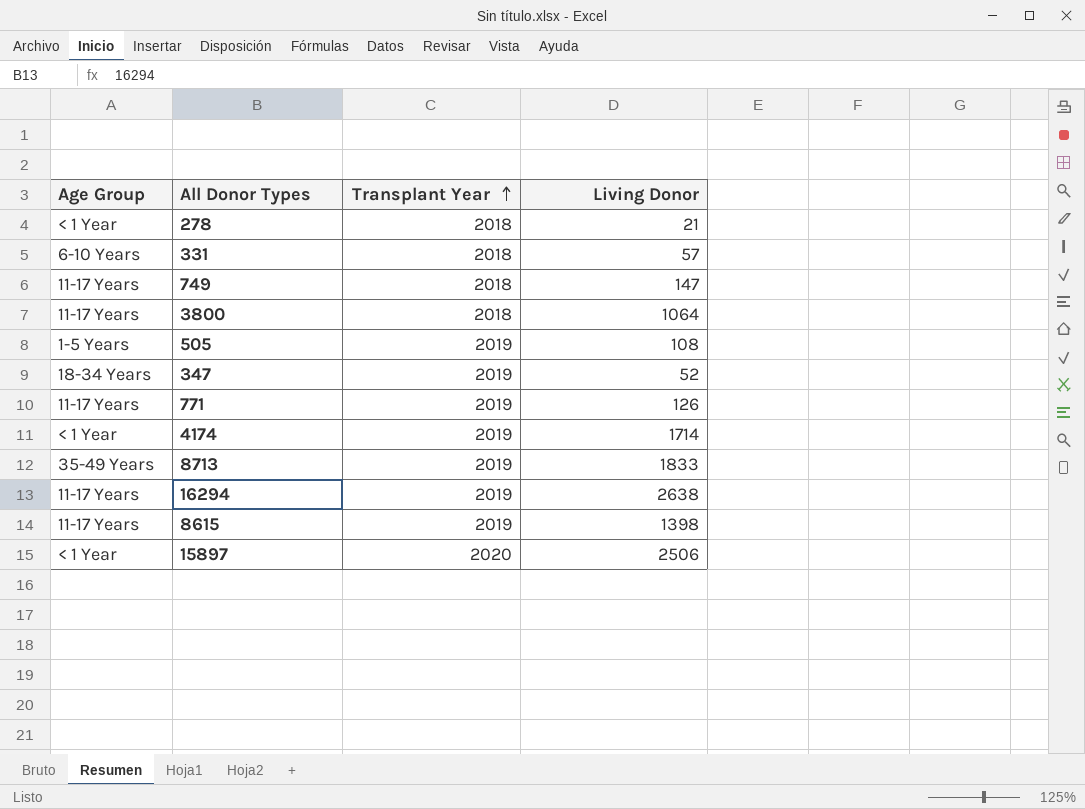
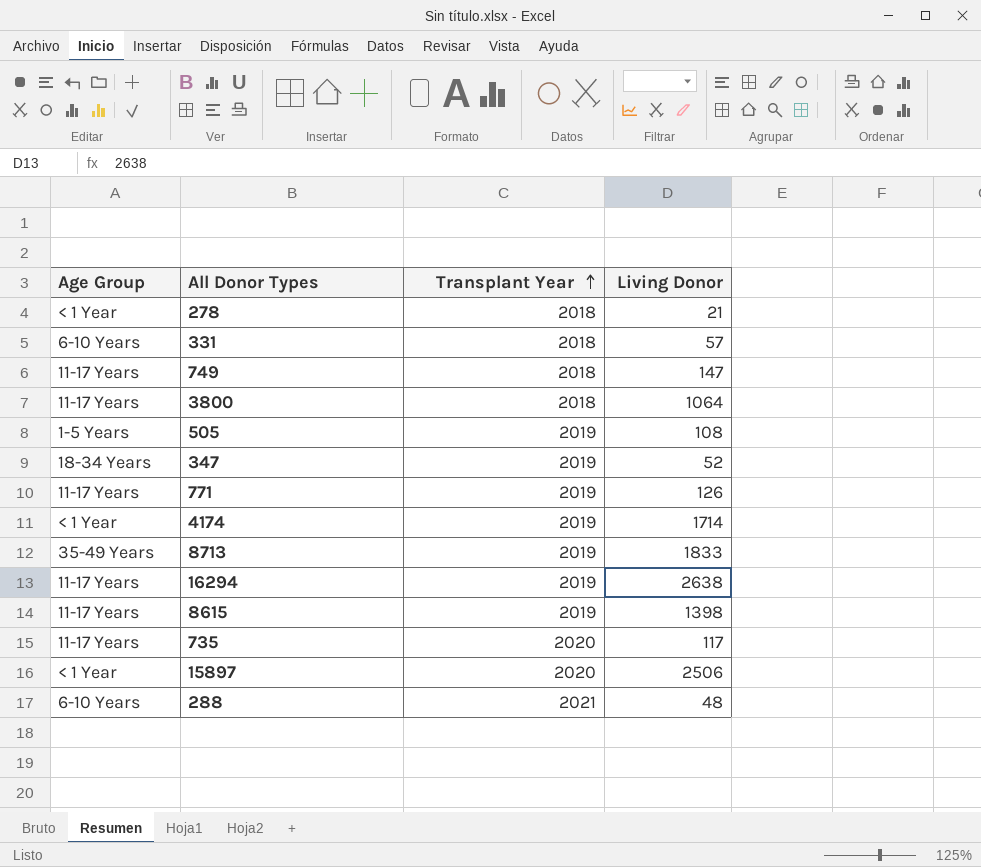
row 735: none -> 11-17 Years | 2020 | 117
row 288: none -> 6-10 Years | 2021 | 48

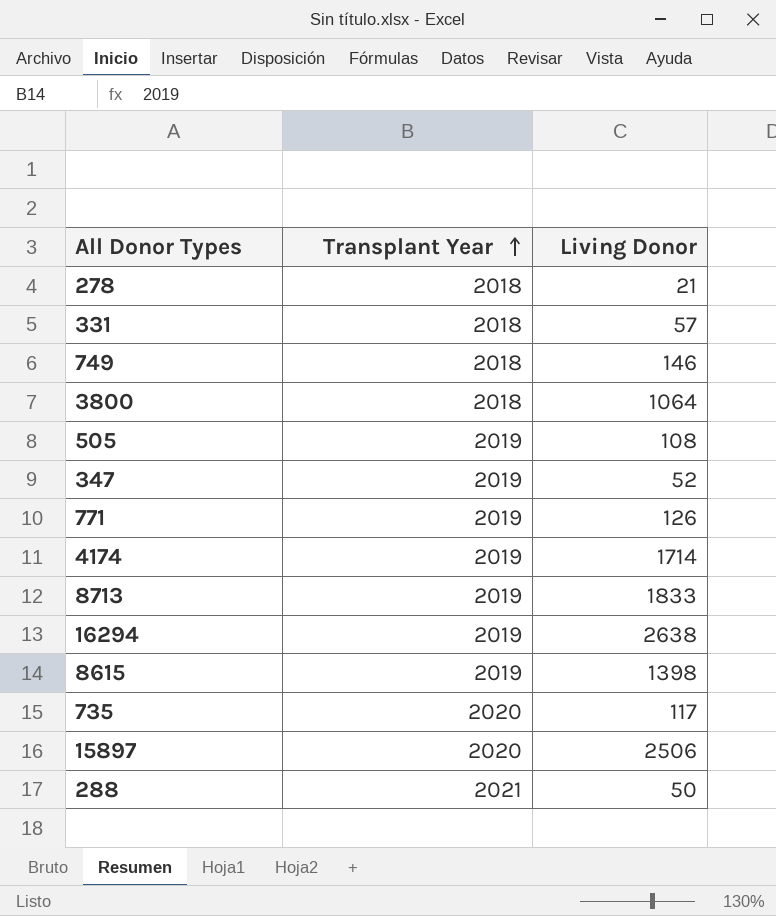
column Age Group | position: 1 -> none
749 | Living Donor: 147 -> 146
288 | Living Donor: 48 -> 50

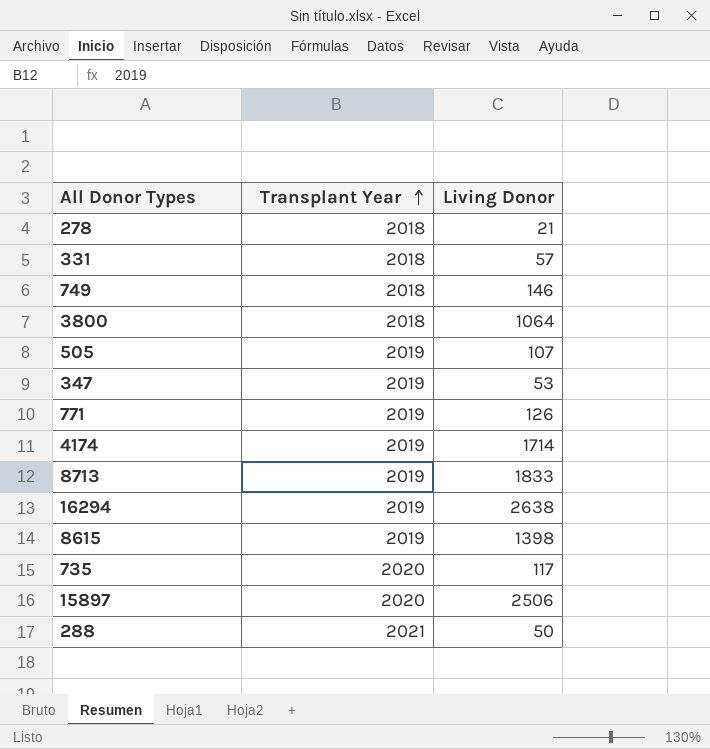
505 | Living Donor: 108 -> 107
347 | Living Donor: 52 -> 53

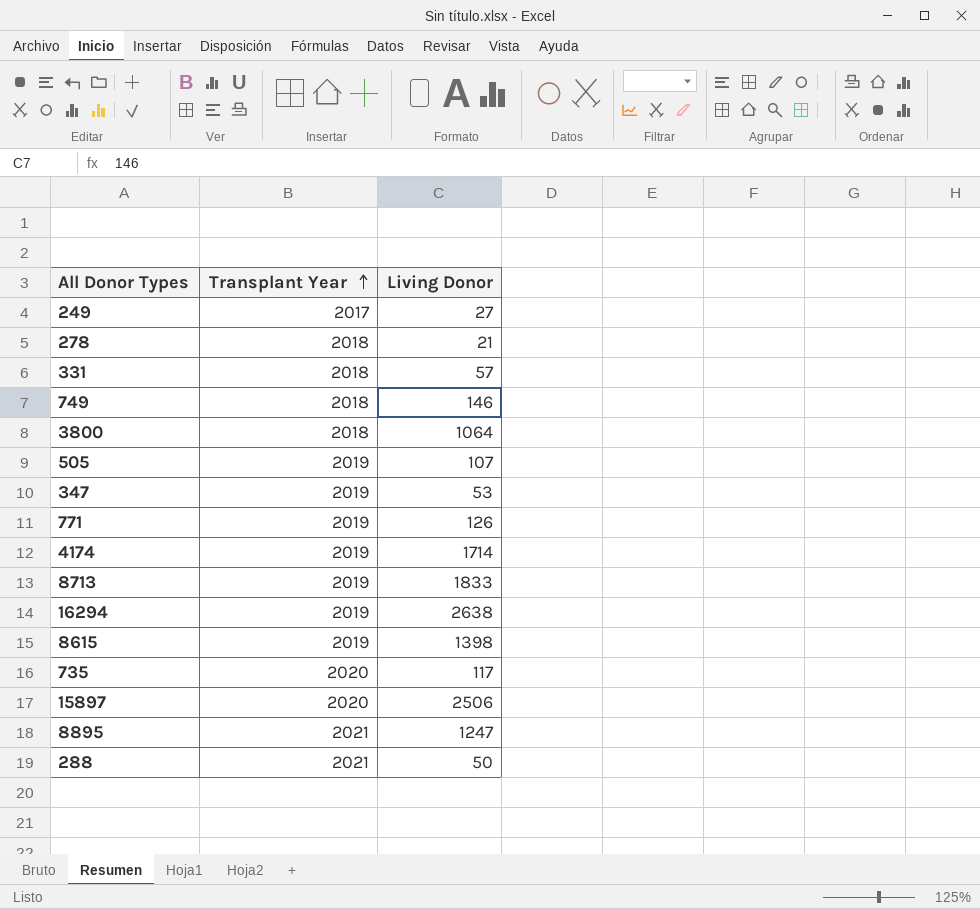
row 249: none -> 2017 | 27
row 8895: none -> 2021 | 1247

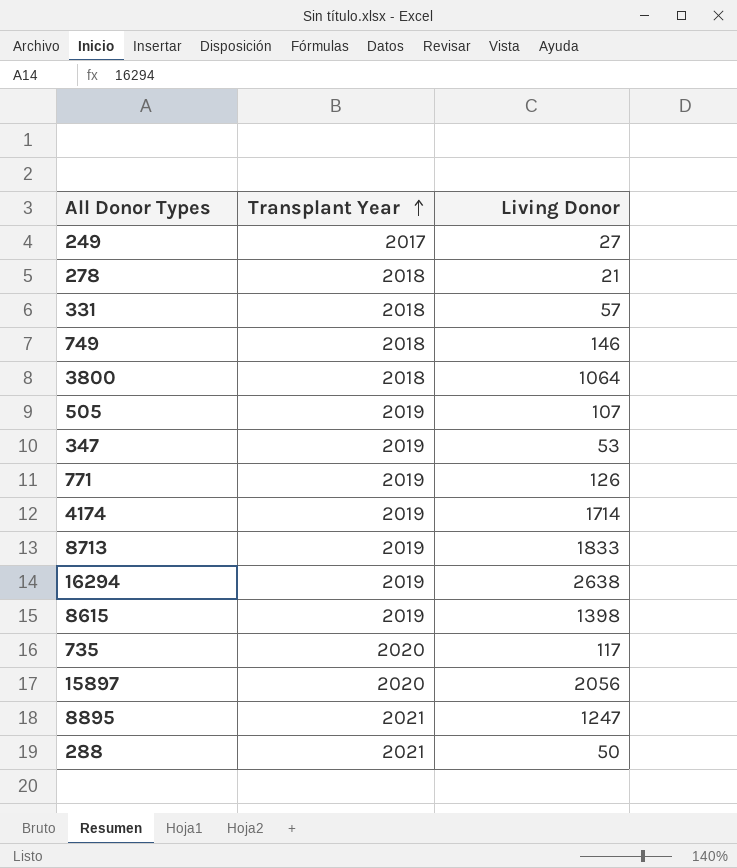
15897 | Living Donor: 2506 -> 2056

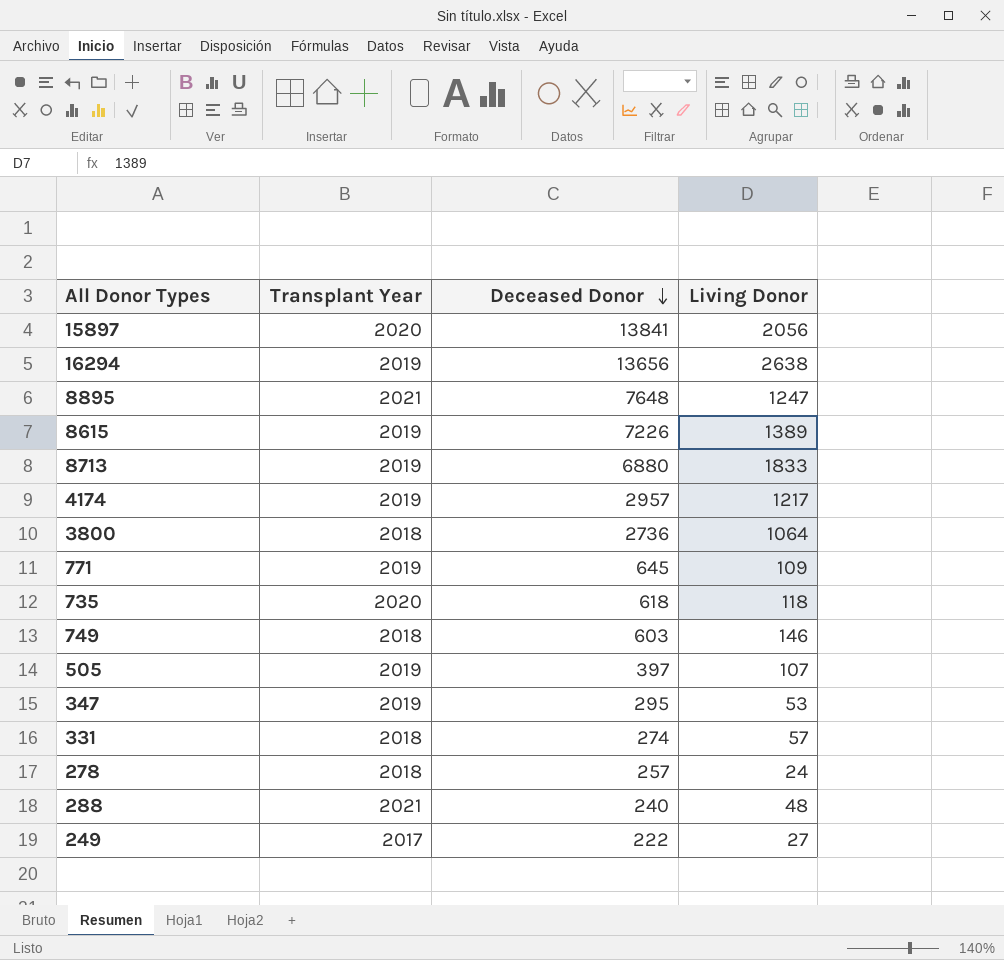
row order: Transplant Year ascending -> Deceased Donor descending
column Deceased Donor | position: none -> 3
8615 | Living Donor: 1398 -> 1389
4174 | Living Donor: 1714 -> 1217
771 | Living Donor: 126 -> 109
735 | Living Donor: 117 -> 118
278 | Living Donor: 21 -> 24
288 | Living Donor: 50 -> 48

